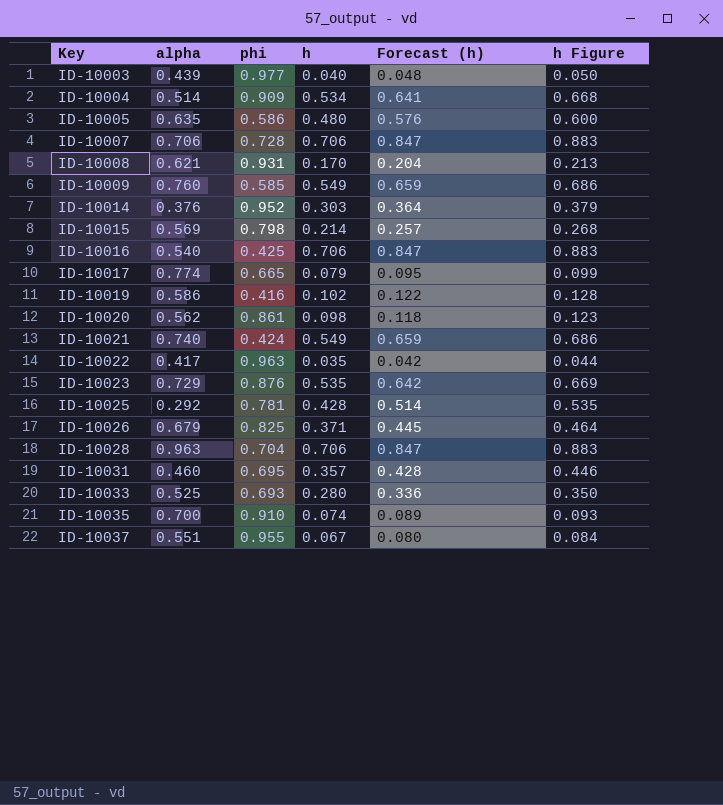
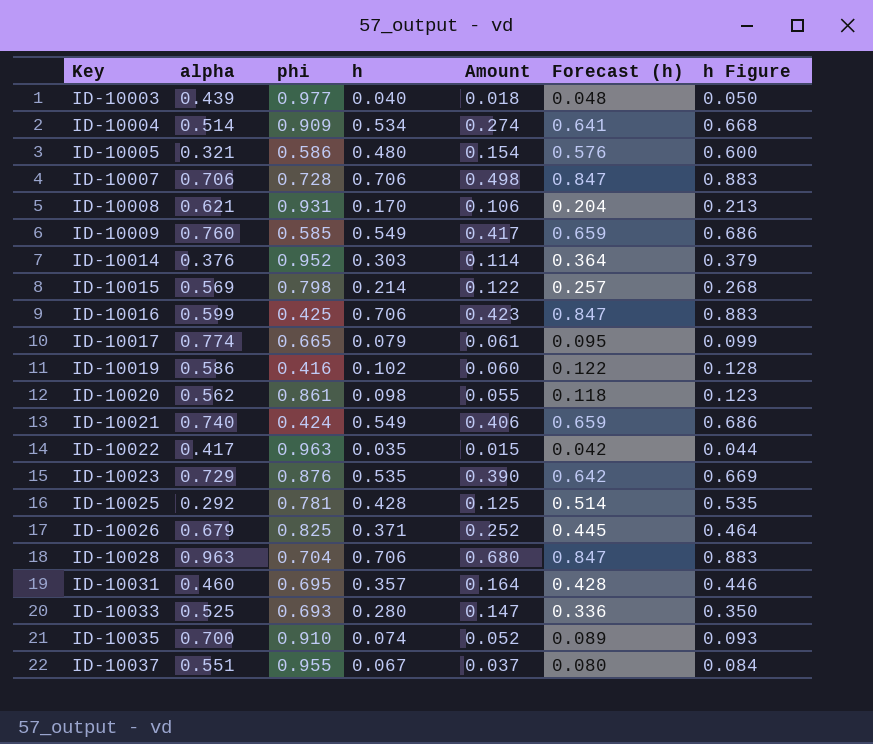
column Amount | formula: none -> [alpha] * [h]
ID-10005 | alpha: 0.635 -> 0.321
ID-10016 | alpha: 0.540 -> 0.599

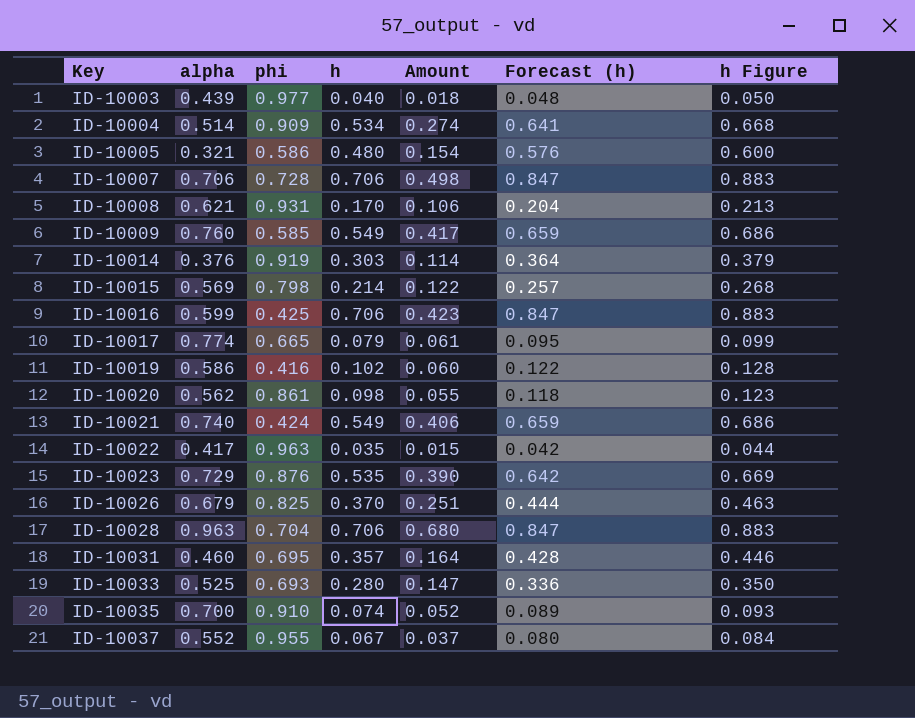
row ID-10025: 0.292 | 0.781 | 0.428 | 0.125 | 0.514 | 0.535 -> none
ID-10014 | phi: 0.952 -> 0.919
ID-10026 | h: 0.371 -> 0.370
ID-10026 | Amount: 0.252 -> 0.251
ID-10026 | Forecast (h): 0.445 -> 0.444
ID-10026 | h Figure: 0.464 -> 0.463
ID-10037 | alpha: 0.551 -> 0.552

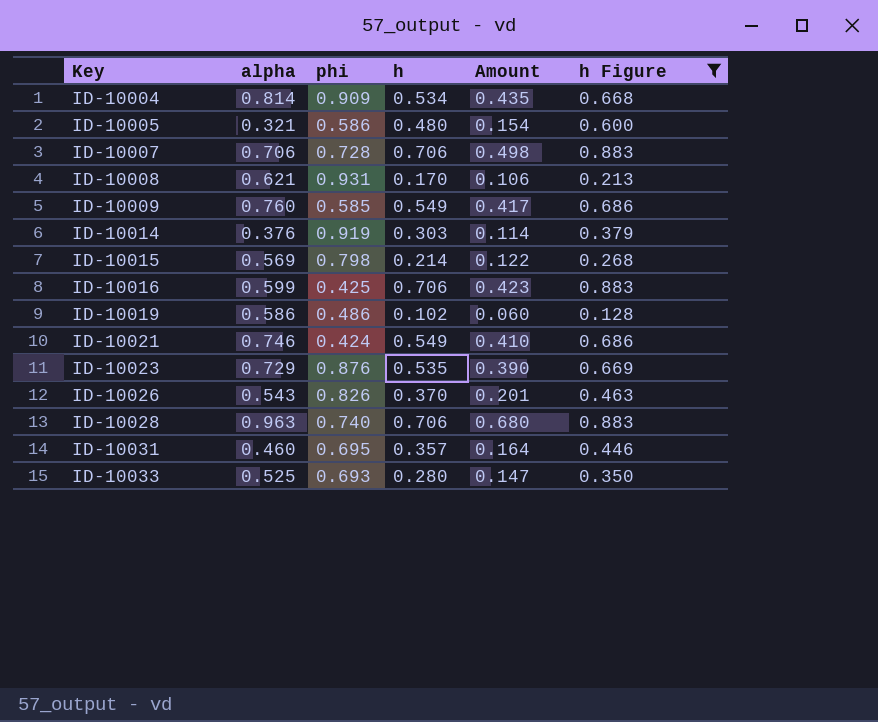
filter: none -> h Figure >= 0.128
column Forecast (h) | formula: [h] * 1.2 -> none
ID-10004 | alpha: 0.514 -> 0.814
ID-10004 | Amount: 0.274 -> 0.435
ID-10019 | phi: 0.416 -> 0.486
ID-10021 | alpha: 0.740 -> 0.746
ID-10021 | Amount: 0.406 -> 0.410
ID-10026 | alpha: 0.679 -> 0.543
ID-10026 | phi: 0.825 -> 0.826
ID-10026 | Amount: 0.251 -> 0.201
ID-10028 | phi: 0.704 -> 0.740

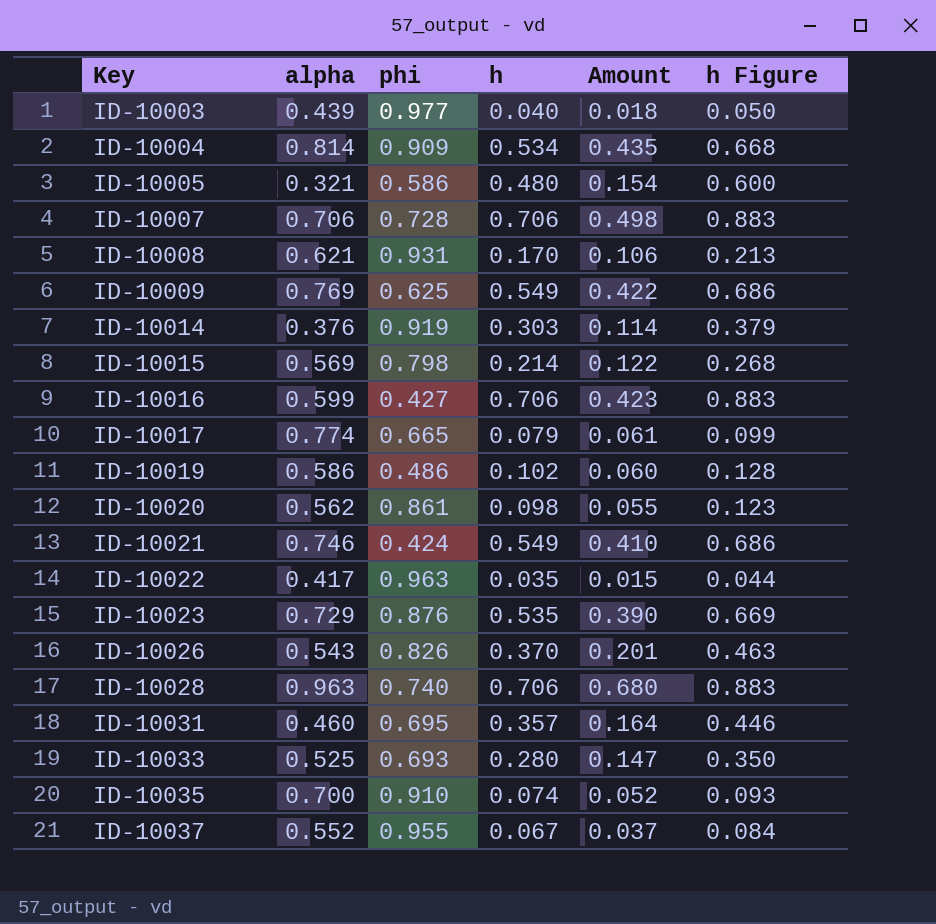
filter: h Figure >= 0.128 -> none
ID-10009 | alpha: 0.760 -> 0.769
ID-10009 | phi: 0.585 -> 0.625
ID-10009 | Amount: 0.417 -> 0.422
ID-10016 | phi: 0.425 -> 0.427

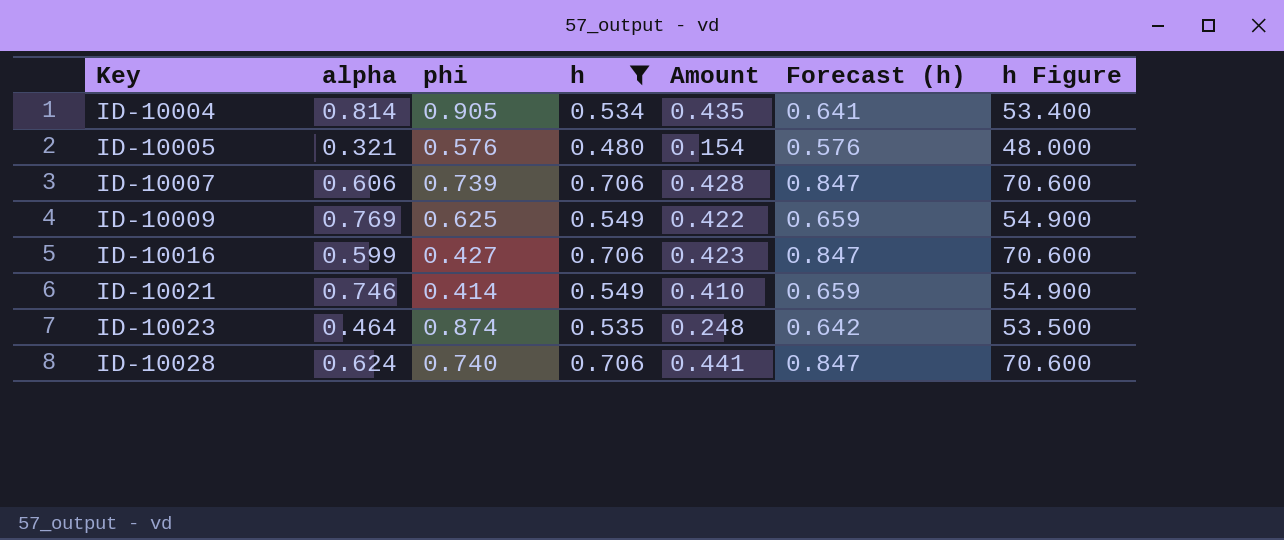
filter: none -> h >= 0.480
column Forecast (h) | formula: none -> [h] * 1.2
column h Figure | formula: [h] * 1.25 -> [h] * 100
ID-10004 | phi: 0.909 -> 0.905
ID-10005 | phi: 0.586 -> 0.576
ID-10007 | alpha: 0.706 -> 0.606
ID-10007 | phi: 0.728 -> 0.739
ID-10007 | Amount: 0.498 -> 0.428
ID-10021 | phi: 0.424 -> 0.414
ID-10023 | alpha: 0.729 -> 0.464
ID-10023 | phi: 0.876 -> 0.874
ID-10023 | Amount: 0.390 -> 0.248
ID-10028 | alpha: 0.963 -> 0.624
ID-10028 | Amount: 0.680 -> 0.441

